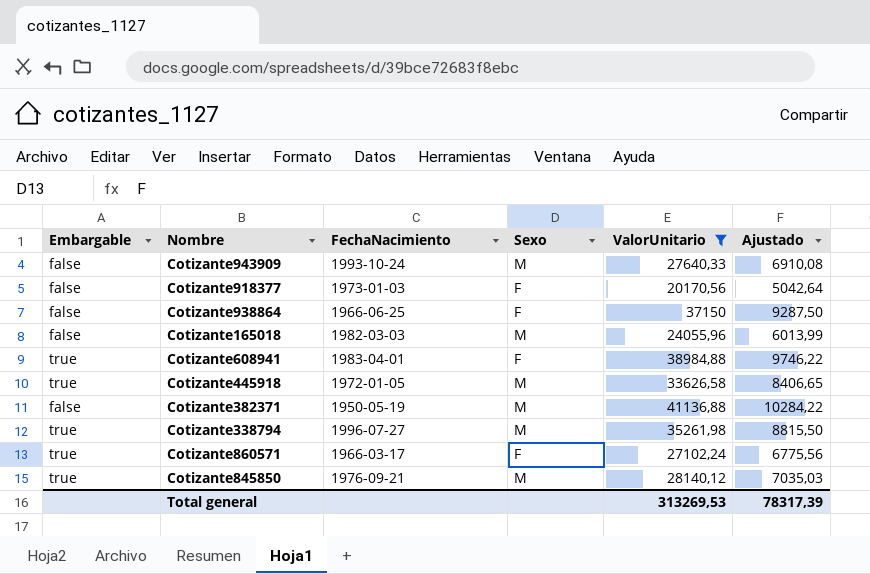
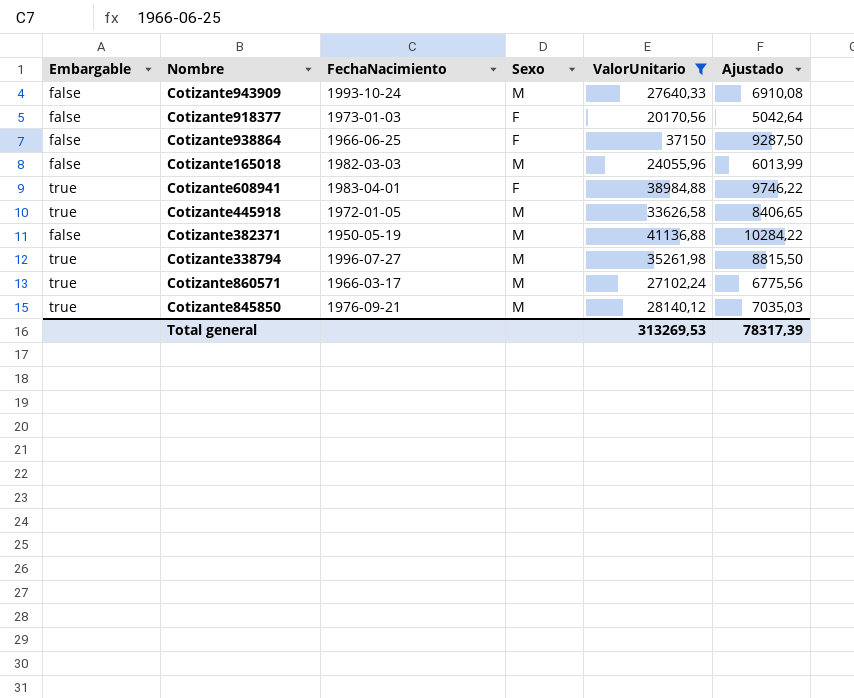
Cotizante860571 | Sexo: F -> M

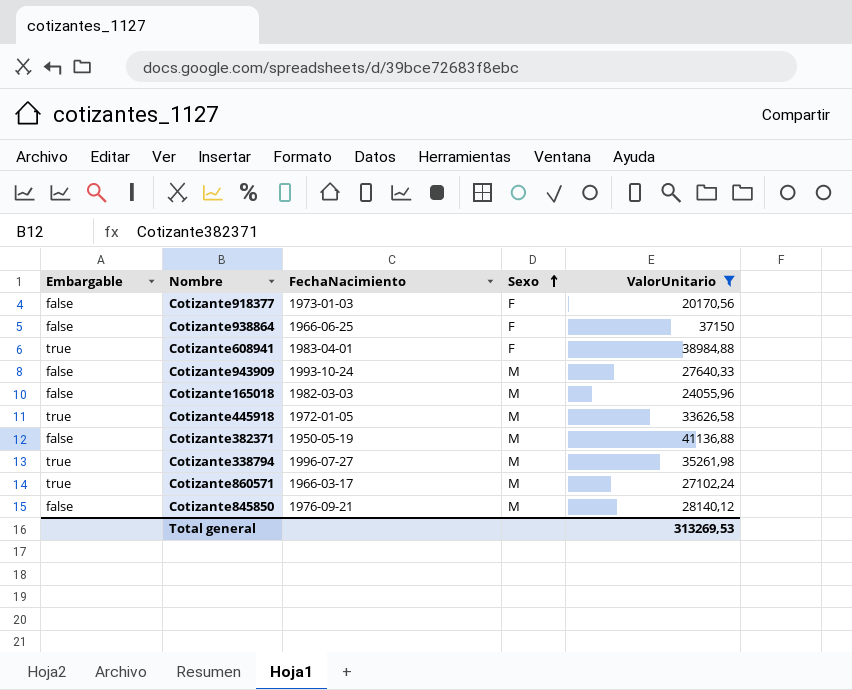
row order: none -> Sexo ascending
column Ajustado | formula: [ValorUnitario] * 0,25 -> none
Cotizante845850 | Embargable: true -> false

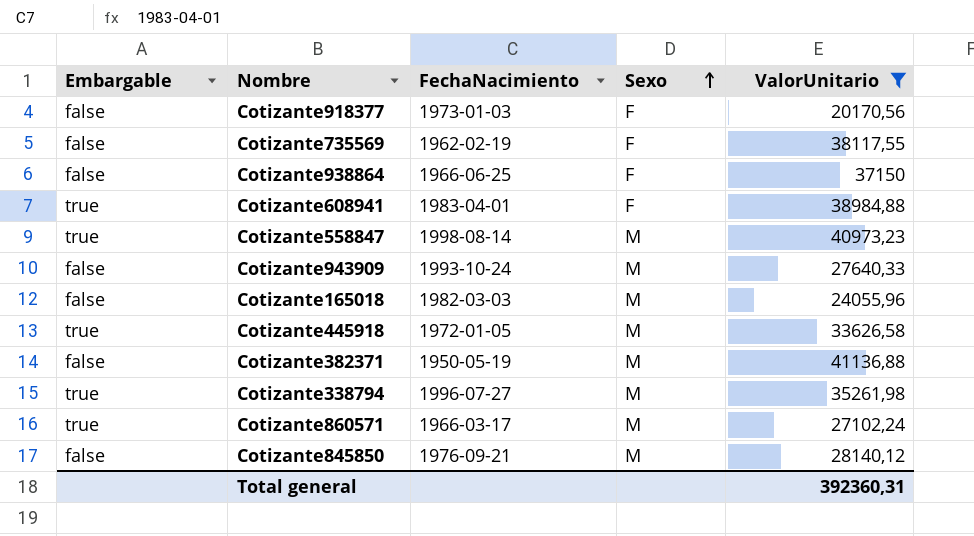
row Cotizante735569: none -> false | 1962-02-19 | F | 38117,55
row Cotizante558847: none -> true | 1998-08-14 | M | 40973,23
Total general | ValorUnitario: 313269,53 -> 392360,31

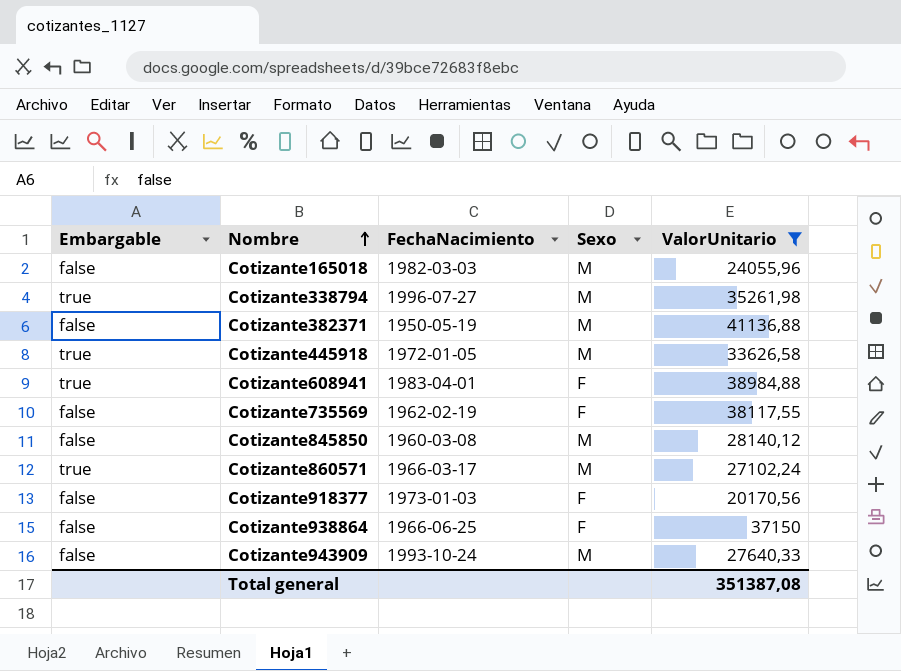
row order: Sexo ascending -> Nombre ascending
row Cotizante558847: true | 1998-08-14 | M | 40973,23 -> none
Cotizante845850 | FechaNacimiento: 1976-09-21 -> 1960-03-08
Total general | ValorUnitario: 392360,31 -> 351387,08

